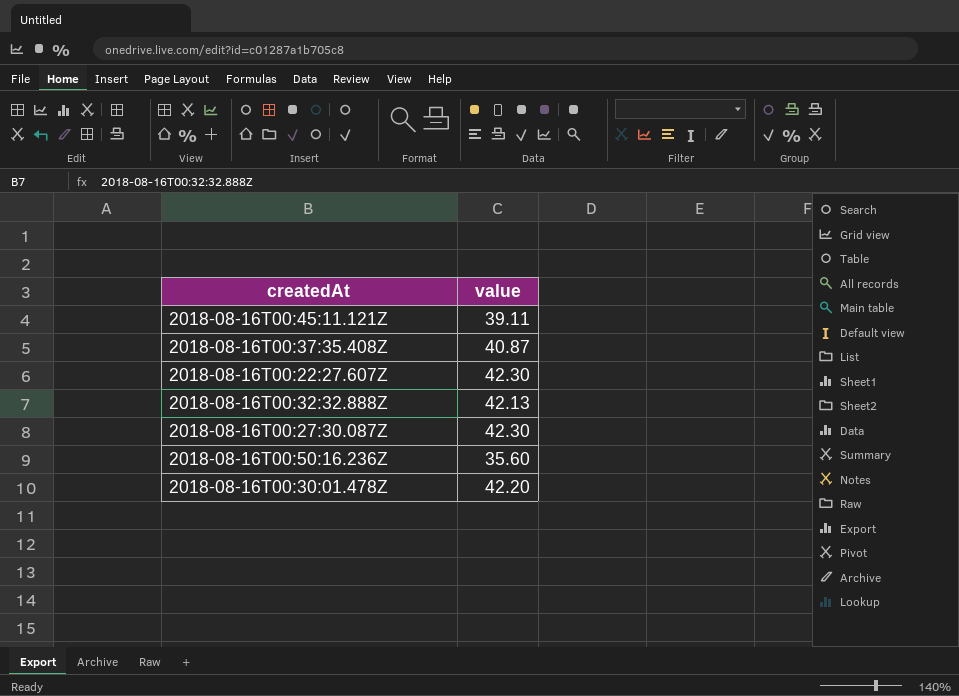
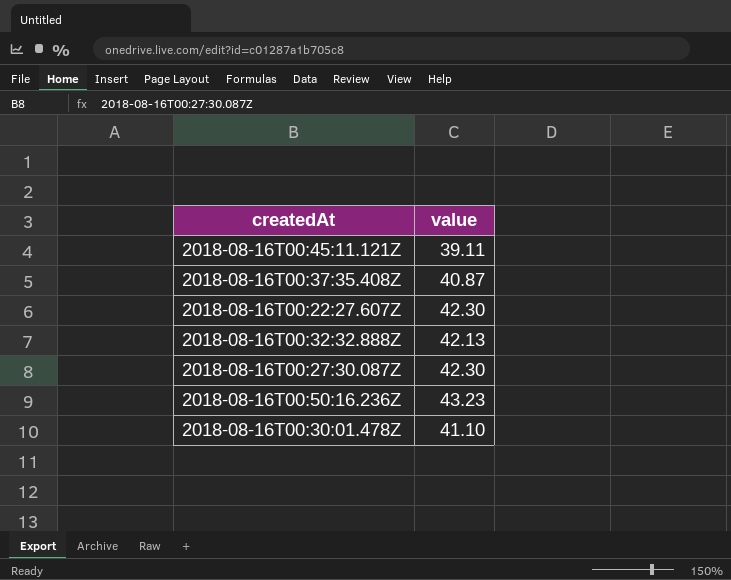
2018-08-16T00:50:16.236Z | value: 35.60 -> 43.23
2018-08-16T00:30:01.478Z | value: 42.20 -> 41.10

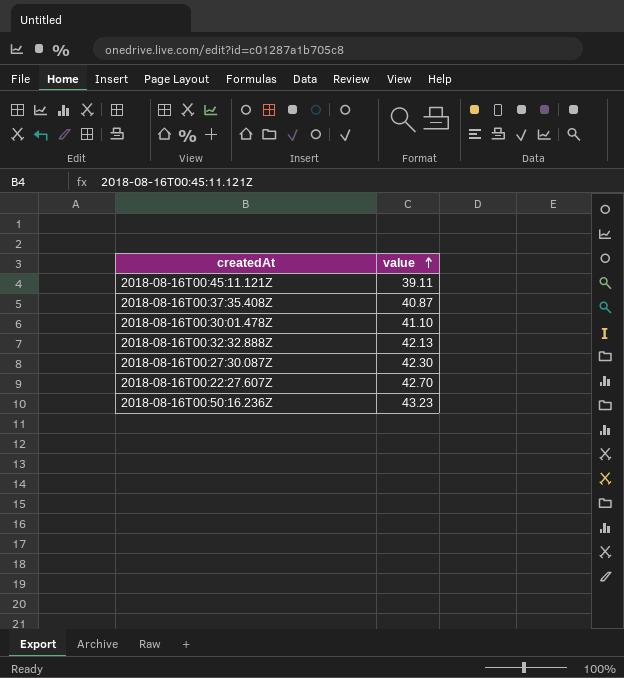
row order: none -> value ascending
2018-08-16T00:22:27.607Z | value: 42.30 -> 42.70

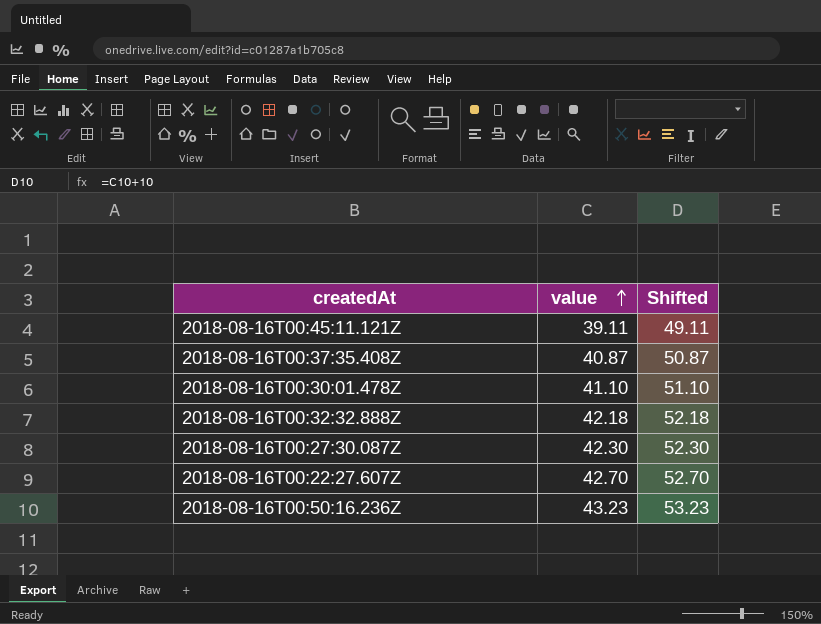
column Shifted | formula: none -> [value] + 10
2018-08-16T00:32:32.888Z | value: 42.13 -> 42.18

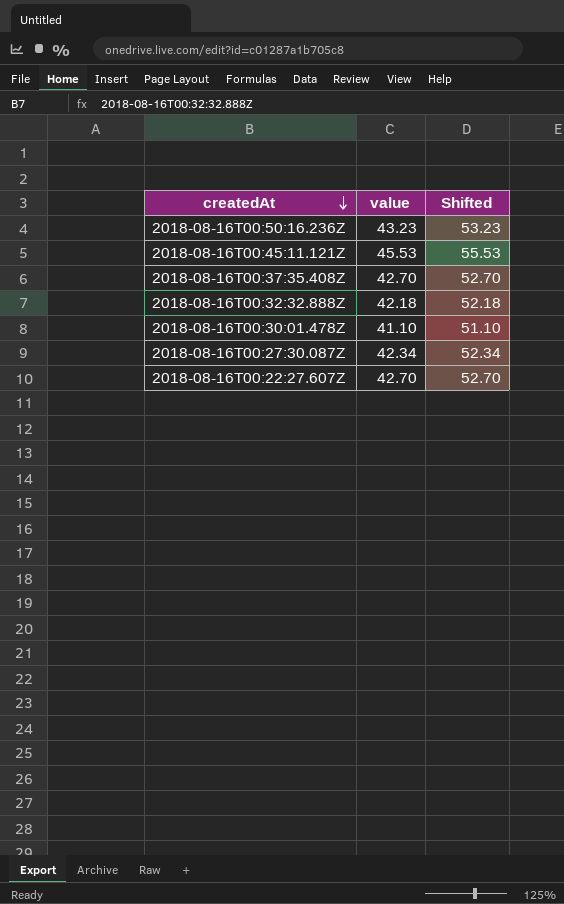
row order: value ascending -> createdAt descending
2018-08-16T00:45:11.121Z | value: 39.11 -> 45.53
2018-08-16T00:45:11.121Z | Shifted: 49.11 -> 55.53
2018-08-16T00:37:35.408Z | value: 40.87 -> 42.70
2018-08-16T00:37:35.408Z | Shifted: 50.87 -> 52.70
2018-08-16T00:27:30.087Z | value: 42.30 -> 42.34
2018-08-16T00:27:30.087Z | Shifted: 52.30 -> 52.34

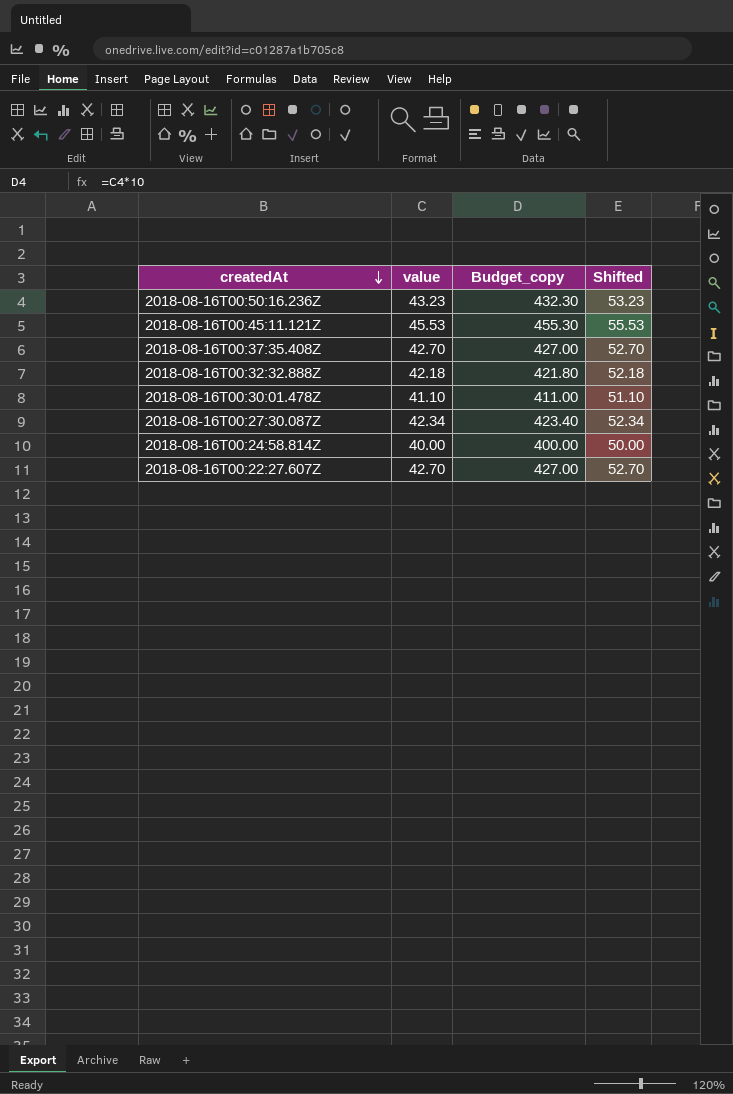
column Budget_copy | formula: none -> [value] * 10
row 2018-08-16T00:24:58.814Z: none -> 40.00 | 400.00 | 50.00

